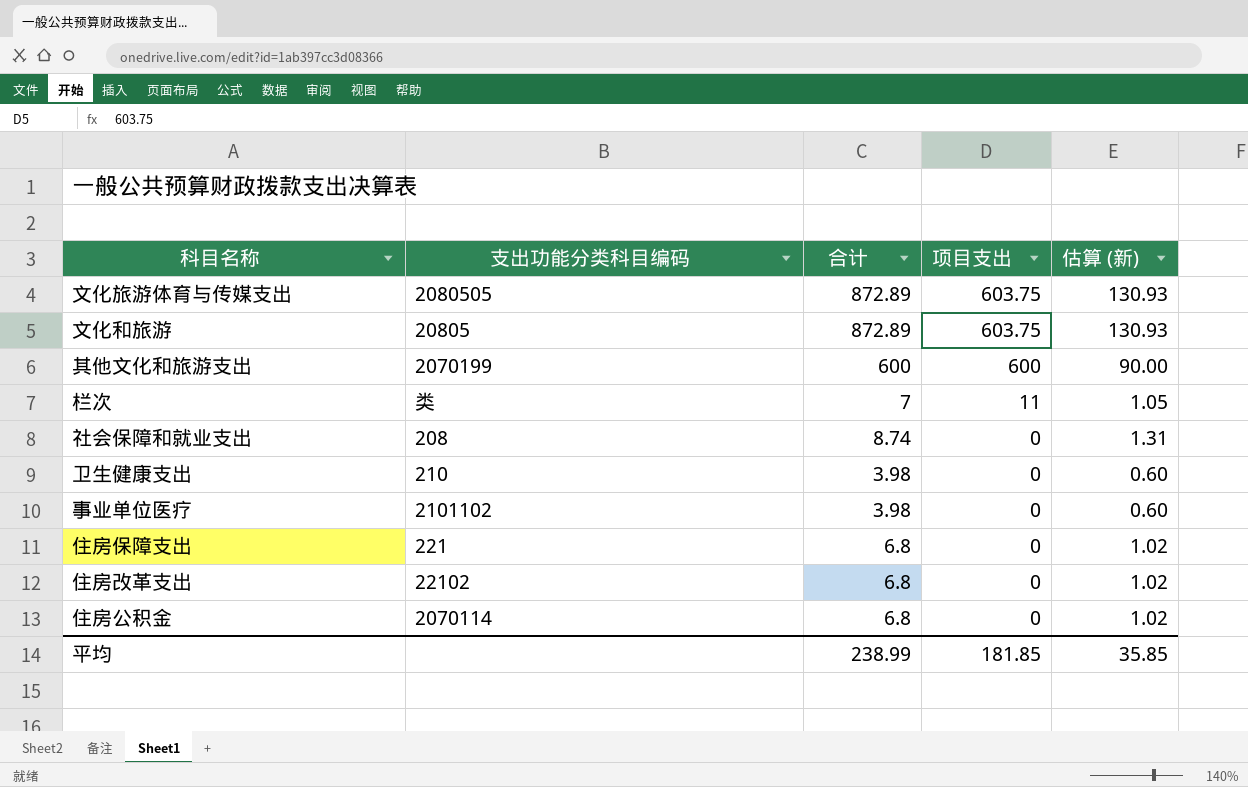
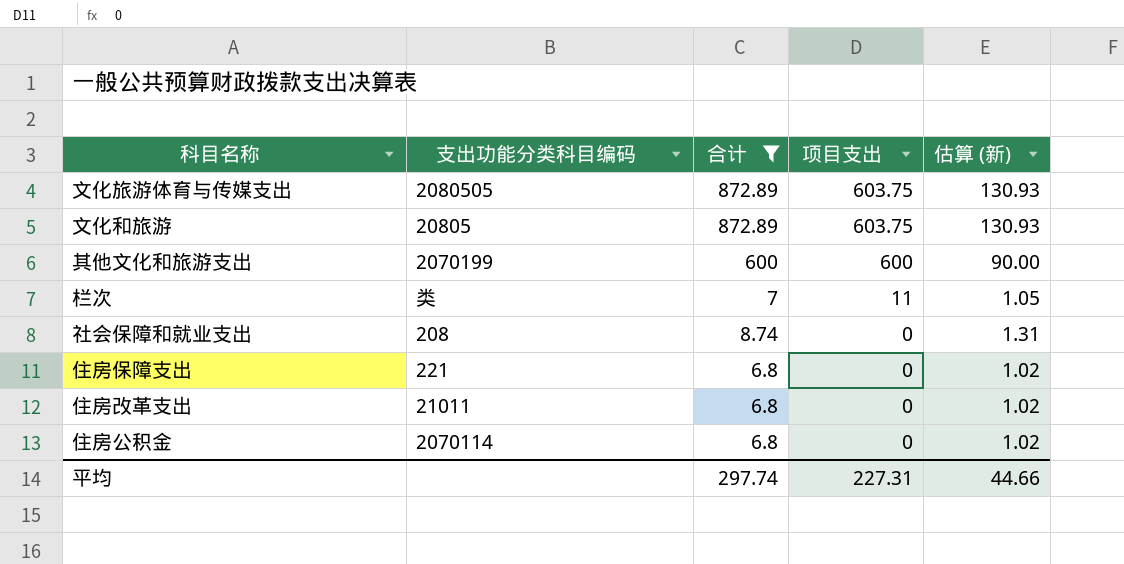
filter: none -> 合计 != 3.98
住房改革支出 | 支出功能分类科目编码: 22102 -> 21011
平均 | 合计: 238.99 -> 297.74
平均 | 项目支出: 181.85 -> 227.31
平均 | 估算 (新): 35.85 -> 44.66

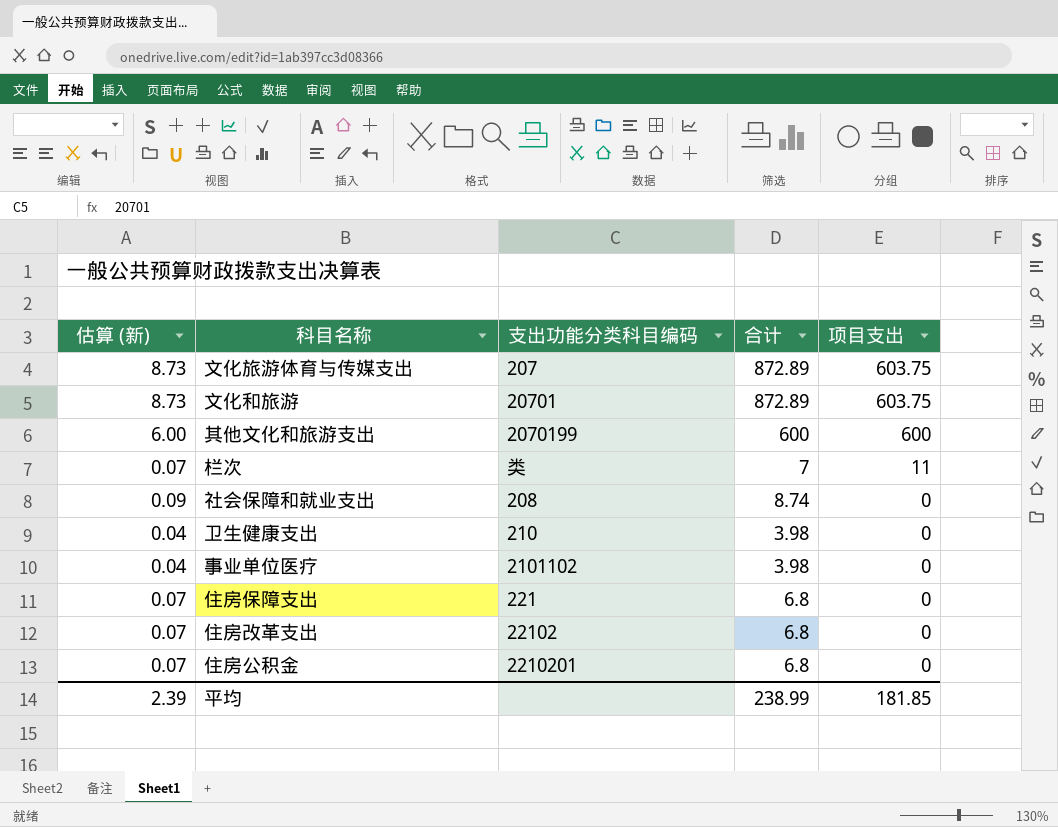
filter: 合计 != 3.98 -> none
column 估算 (新) | formula: [合计] * 0.15 -> [合计] * 0.01
column 估算 (新) | position: 5 -> 1
文化旅游体育与传媒支出 | 支出功能分类科目编码: 2080505 -> 207
文化和旅游 | 支出功能分类科目编码: 20805 -> 20701
住房改革支出 | 支出功能分类科目编码: 21011 -> 22102
住房公积金 | 支出功能分类科目编码: 2070114 -> 2210201
平均 | 估算 (新): 44.66 -> 2.39
平均 | 合计: 297.74 -> 238.99
平均 | 项目支出: 227.31 -> 181.85

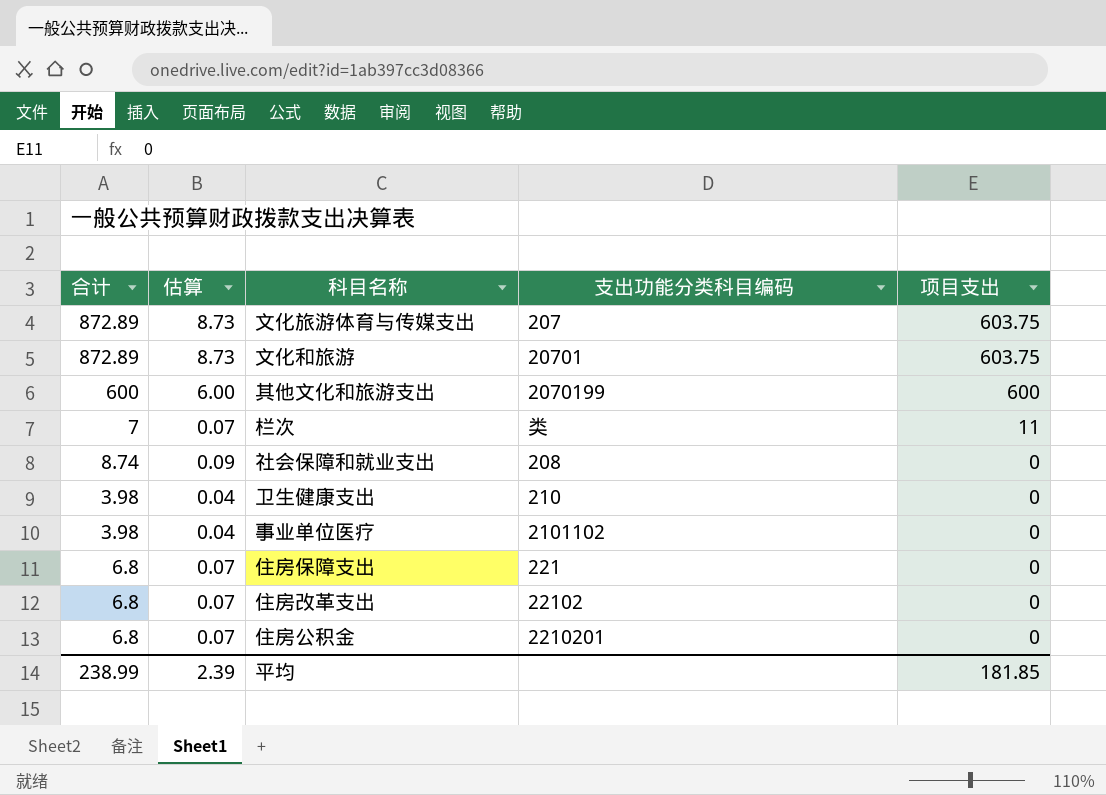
column 合计 | position: 4 -> 1
column name: 估算 (新) -> 估算

